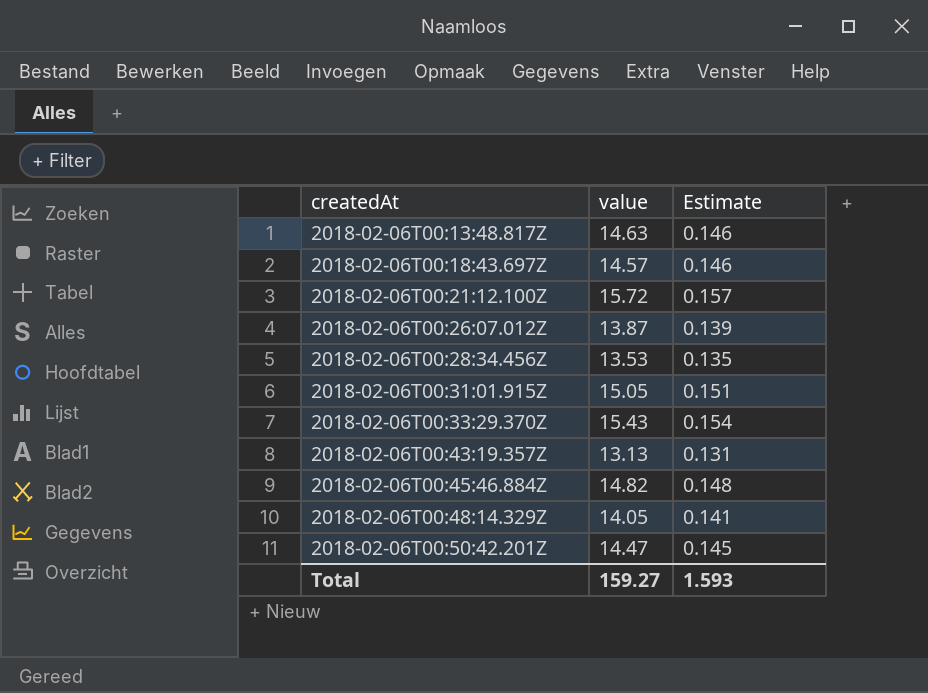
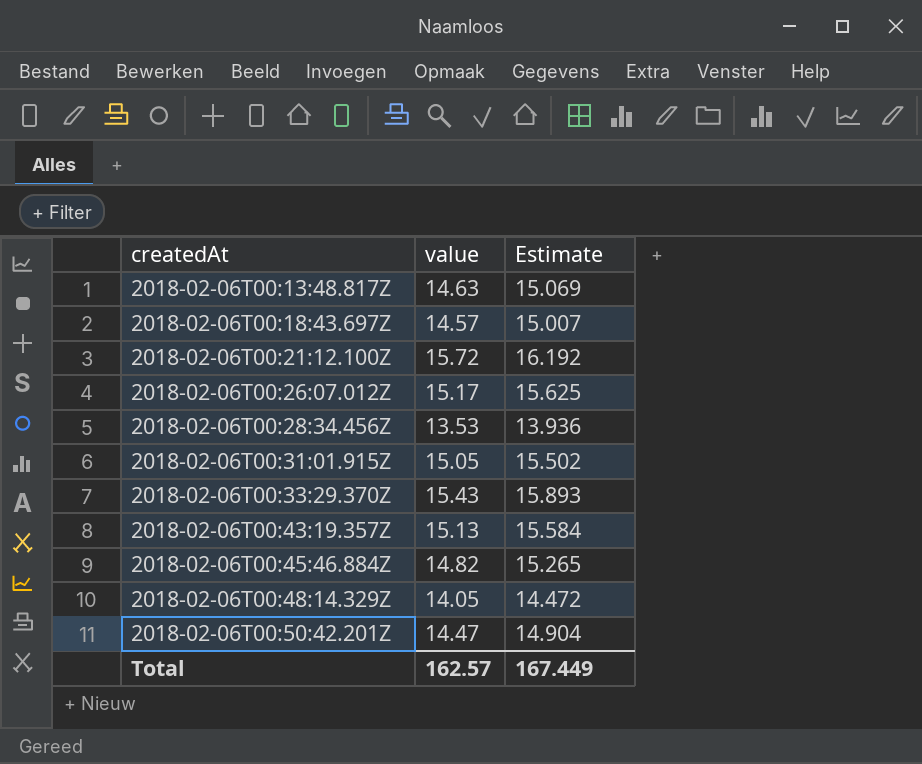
column Estimate | formula: [value] * 0.01 -> [value] * 1.03
2018-02-06T00:26:07.012Z | value: 13.87 -> 15.17
2018-02-06T00:43:19.357Z | value: 13.13 -> 15.13
Total | value: 159.27 -> 162.57
Total | Estimate: 1.593 -> 167.449

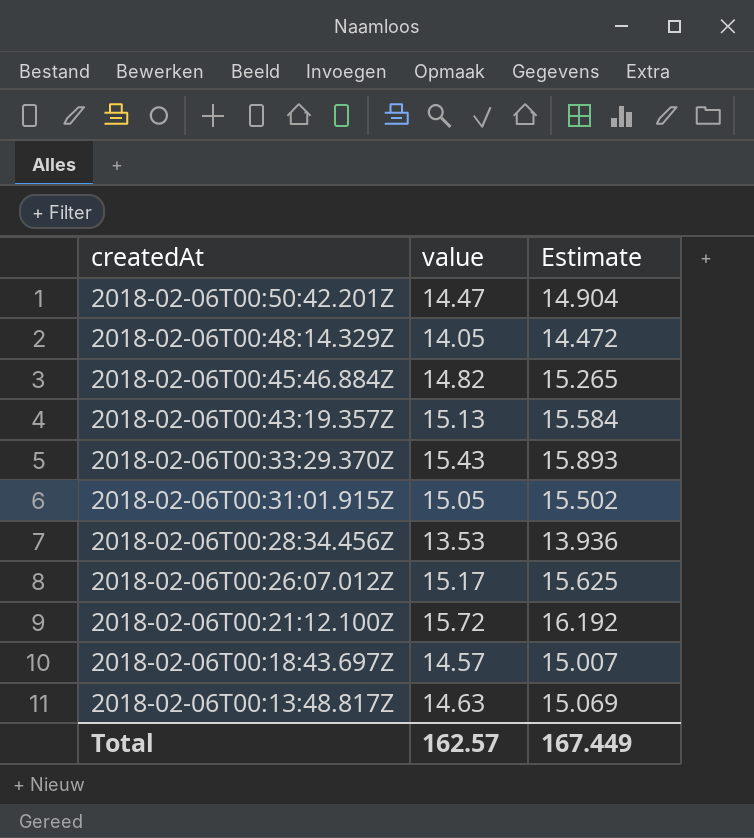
row order: createdAt ascending -> createdAt descending

